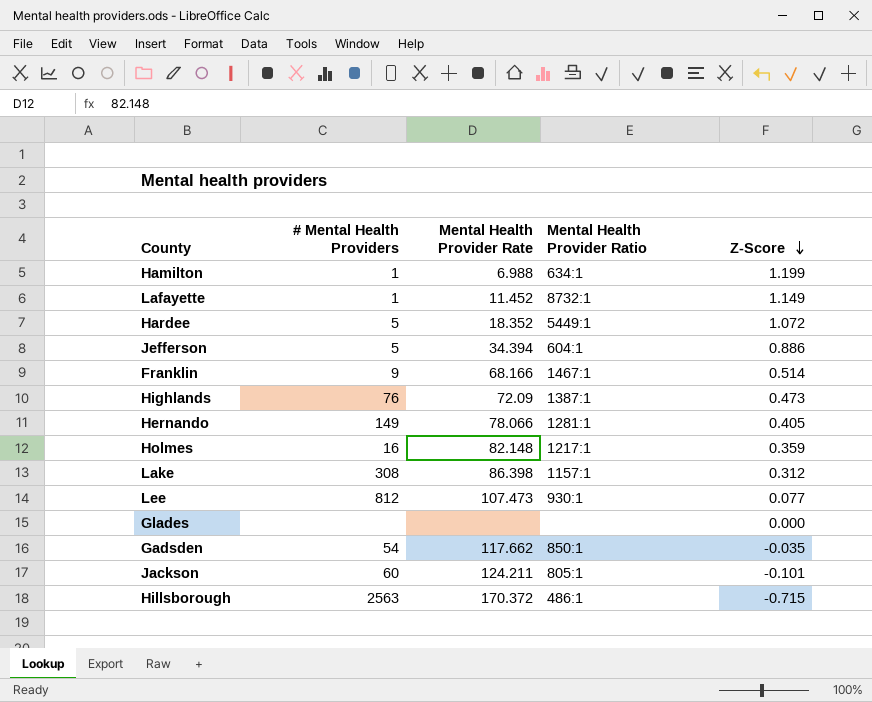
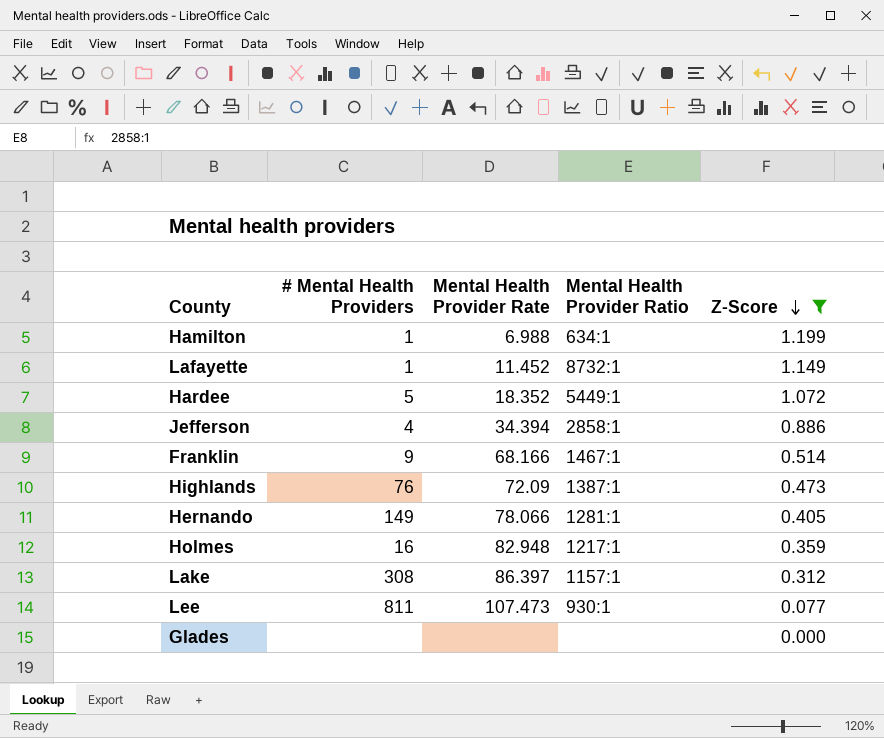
filter: none -> Z-Score >= 0.000
Jefferson | # Mental Health Providers: 5 -> 4
Jefferson | Mental Health Provider Ratio: 604:1 -> 2858:1
Holmes | Mental Health Provider Rate: 82.148 -> 82.948
Lake | Mental Health Provider Rate: 86.398 -> 86.397
Lee | # Mental Health Providers: 812 -> 811

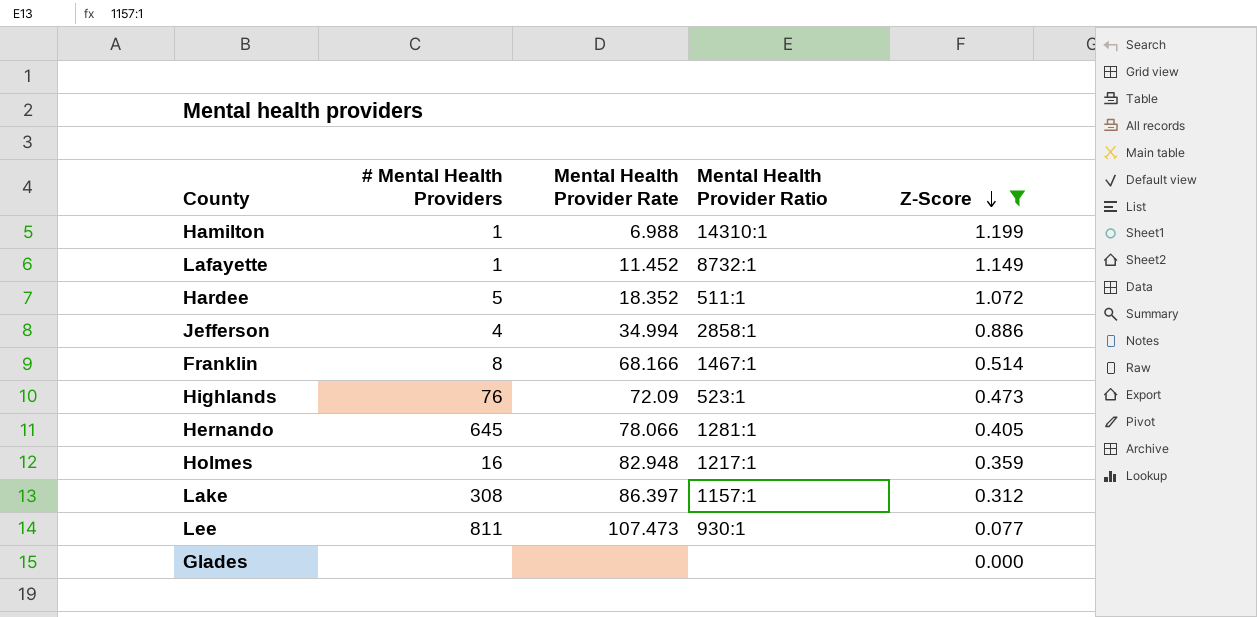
Hamilton | Mental Health Provider Ratio: 634:1 -> 14310:1
Hardee | Mental Health Provider Ratio: 5449:1 -> 511:1
Jefferson | Mental Health Provider Rate: 34.394 -> 34.994
Franklin | # Mental Health Providers: 9 -> 8
Highlands | Mental Health Provider Ratio: 1387:1 -> 523:1
Hernando | # Mental Health Providers: 149 -> 645

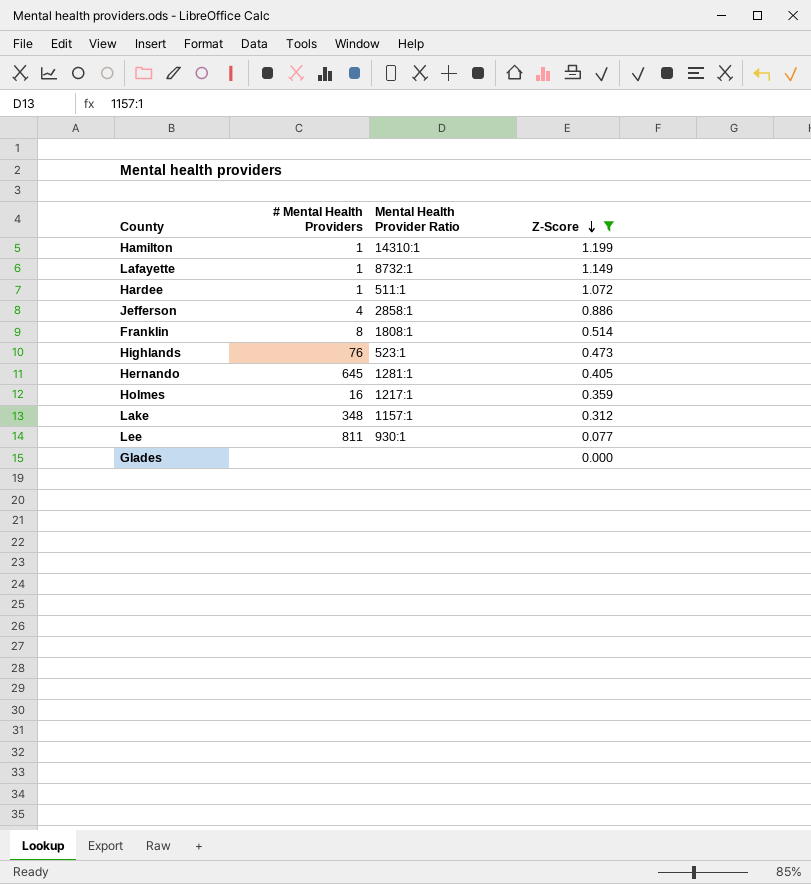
column Mental Health Provider Rate | position: 3 -> none
Hardee | # Mental Health Providers: 5 -> 1
Franklin | Mental Health Provider Ratio: 1467:1 -> 1808:1
Lake | # Mental Health Providers: 308 -> 348

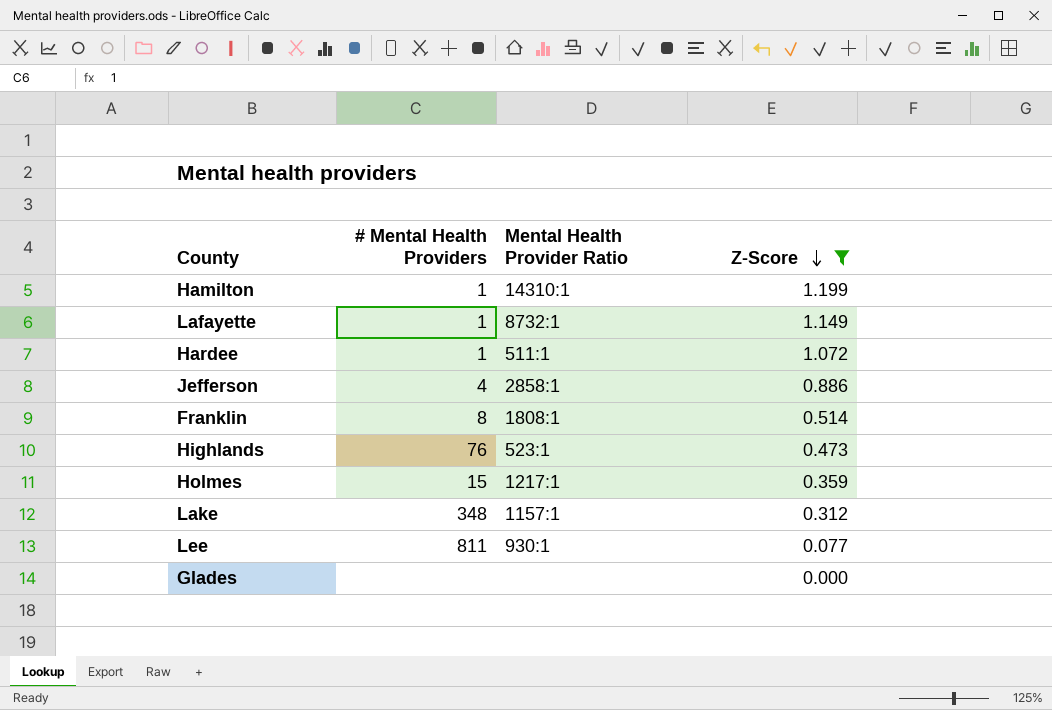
row Hernando: 645 | 1281:1 | 0.405 -> none
Holmes | # Mental Health Providers: 16 -> 15

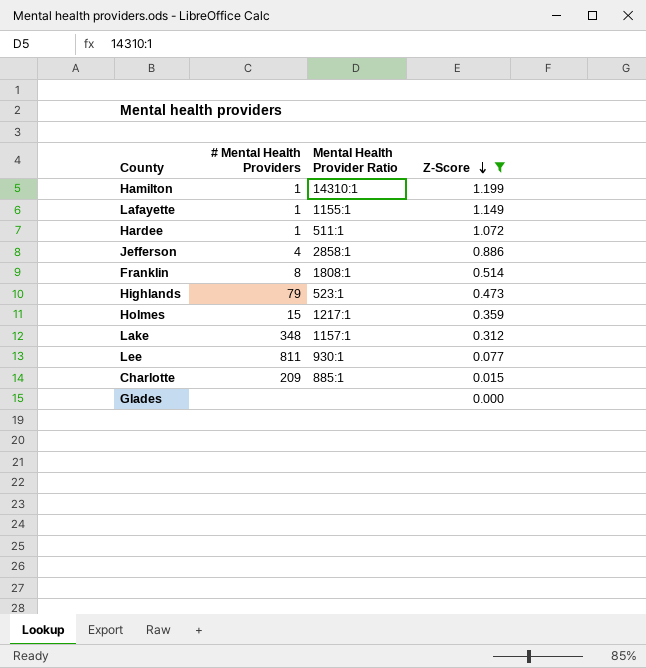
Lafayette | Mental Health Provider Ratio: 8732:1 -> 1155:1
Highlands | # Mental Health Providers: 76 -> 79
row Charlotte: none -> 209 | 885:1 | 0.015

